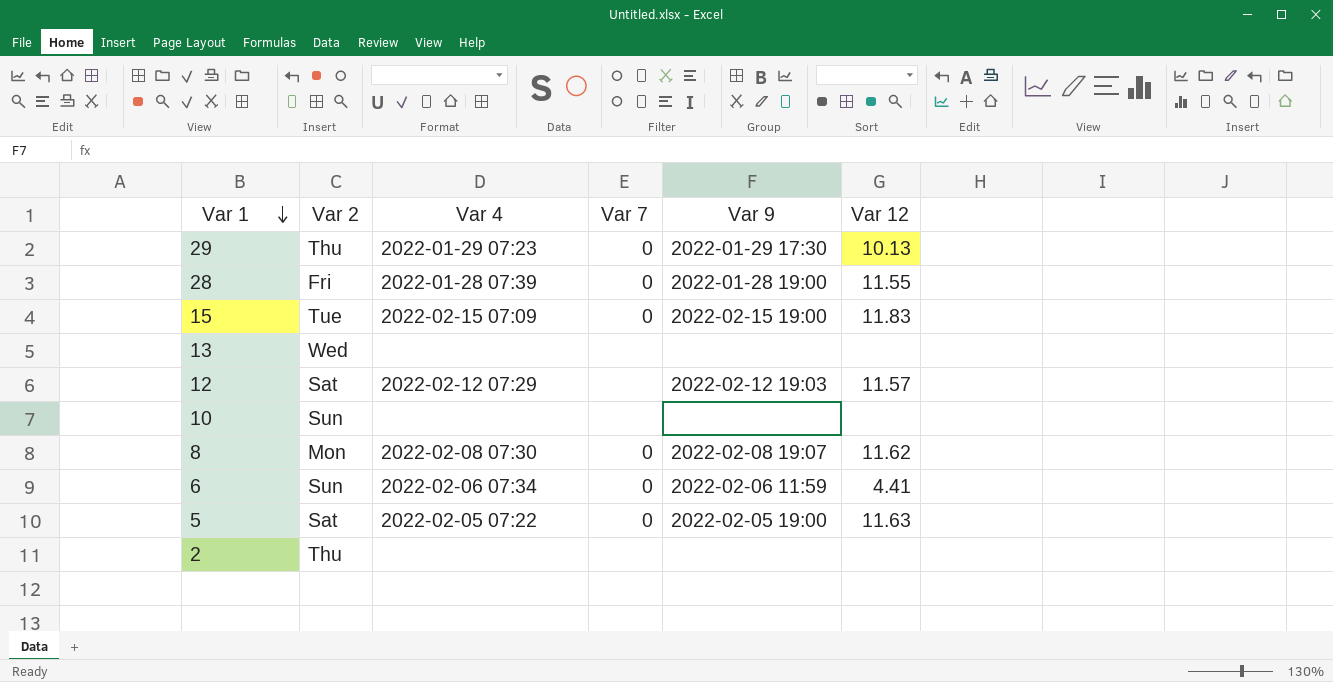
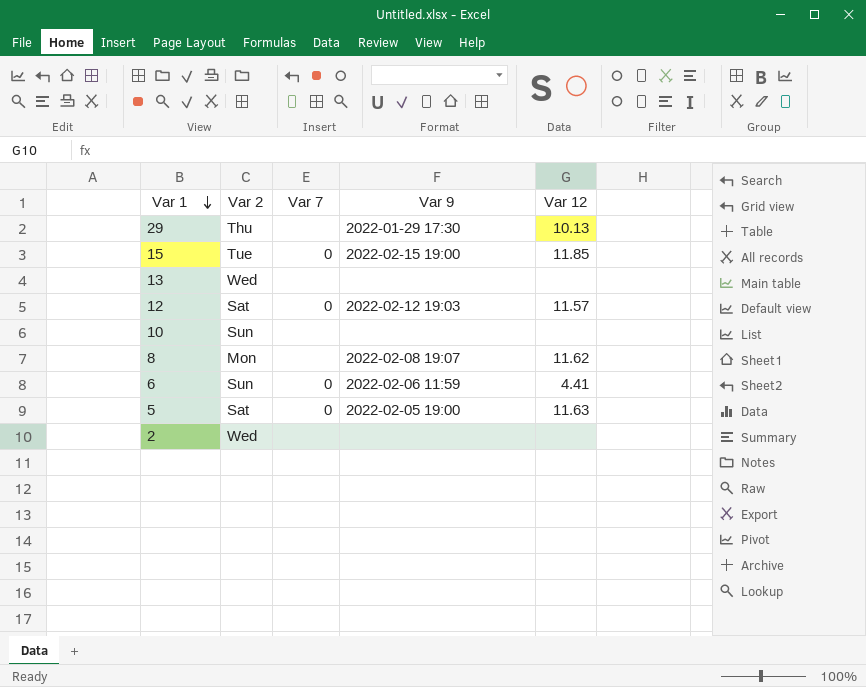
column Var 4 | position: 3 -> none
row 28: Fri | 2022-01-28 07:39 | 0 | 2022-01-28 19:00 | 11.55 -> none
29 | Var 7: 0 -> none
15 | Var 12: 11.83 -> 11.85
12 | Var 7: none -> 0
8 | Var 7: 0 -> none
2 | Var 2: Thu -> Wed

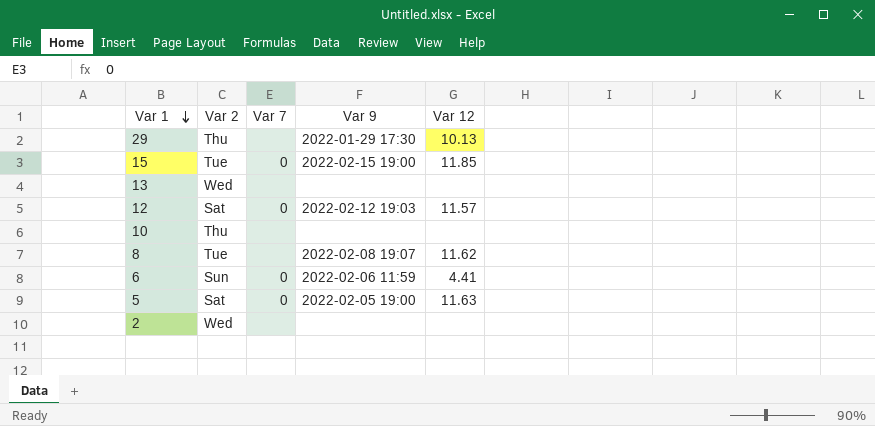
10 | Var 2: Sun -> Thu
8 | Var 2: Mon -> Tue

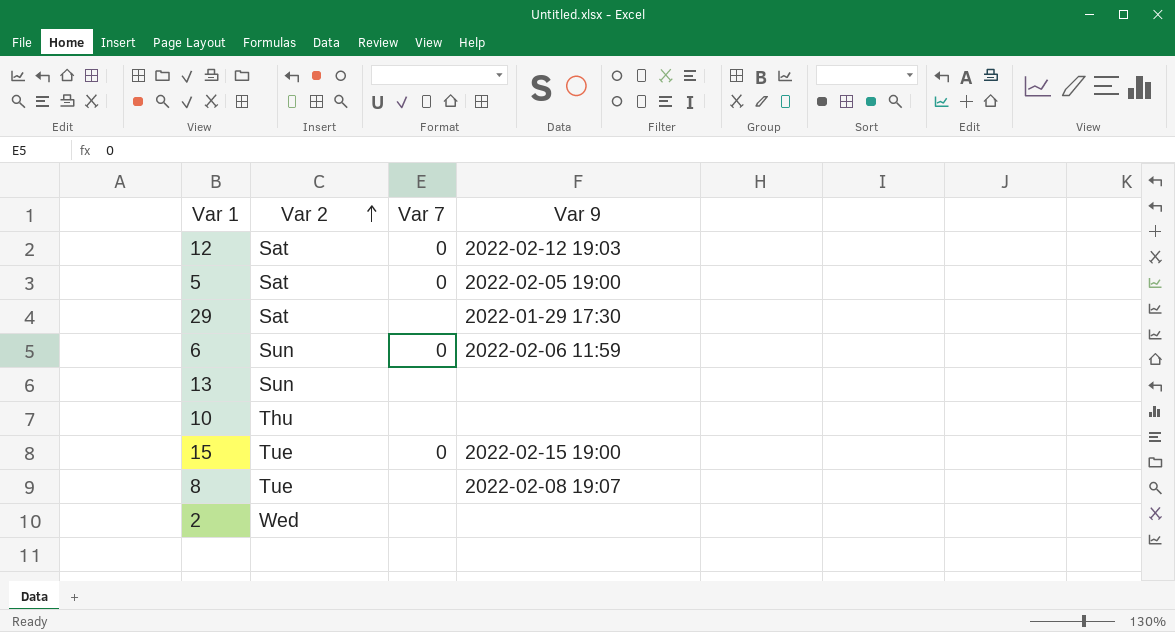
row order: Var 1 descending -> Var 2 ascending
column Var 12 | position: 5 -> none
29 | Var 2: Thu -> Sat
13 | Var 2: Wed -> Sun

